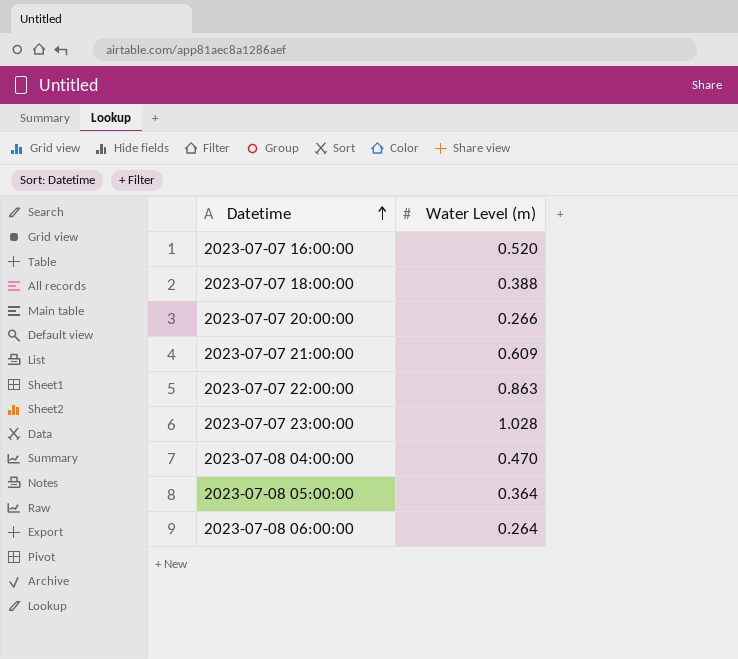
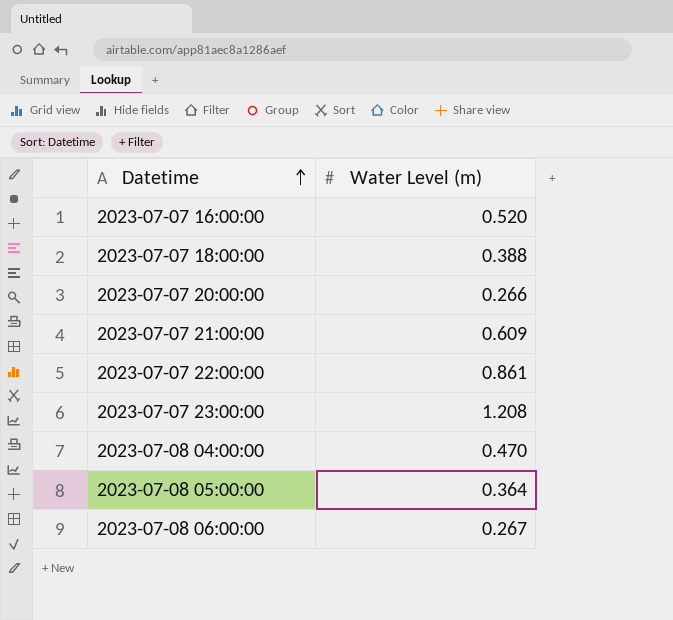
2023-07-07 22:00:00 | Water Level (m): 0.863 -> 0.861
2023-07-07 23:00:00 | Water Level (m): 1.028 -> 1.208
2023-07-08 06:00:00 | Water Level (m): 0.264 -> 0.267

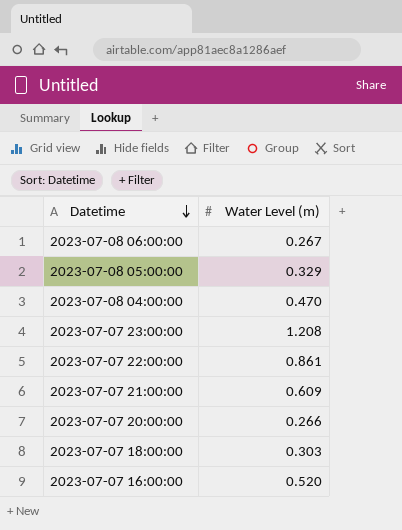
row order: Datetime ascending -> Datetime descending
2023-07-08 05:00:00 | Water Level (m): 0.364 -> 0.329
2023-07-07 18:00:00 | Water Level (m): 0.388 -> 0.303

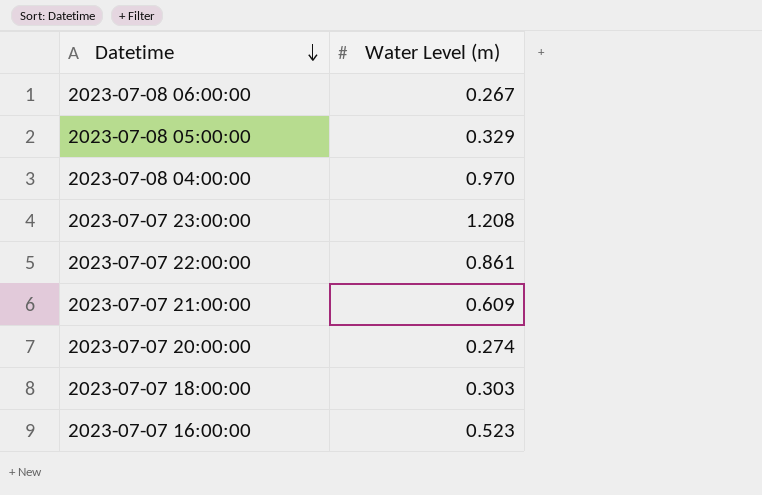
2023-07-08 04:00:00 | Water Level (m): 0.470 -> 0.970
2023-07-07 20:00:00 | Water Level (m): 0.266 -> 0.274
2023-07-07 16:00:00 | Water Level (m): 0.520 -> 0.523

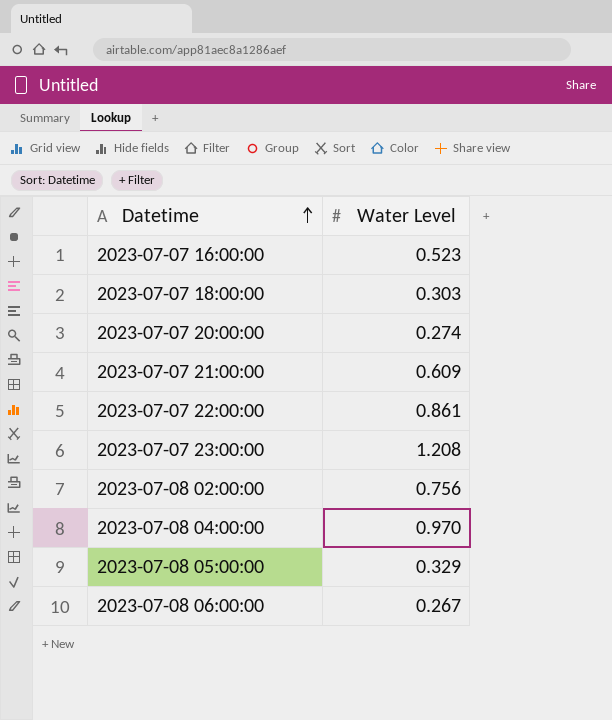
row order: Datetime descending -> Datetime ascending
column name: Water Level (m) -> Water Level
row 2023-07-08 02:00:00: none -> 0.756

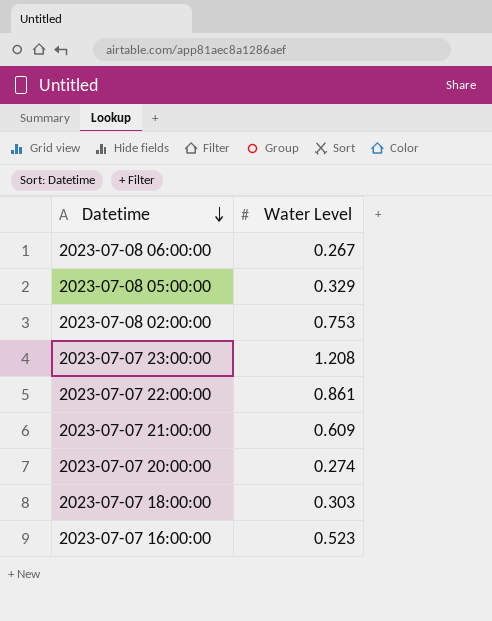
row order: Datetime ascending -> Datetime descending
row 2023-07-08 04:00:00: 0.970 -> none
2023-07-08 02:00:00 | Water Level: 0.756 -> 0.753

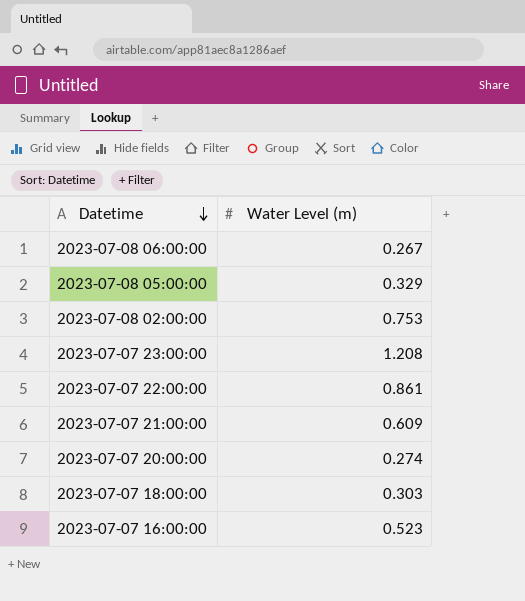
column name: Water Level -> Water Level (m)

